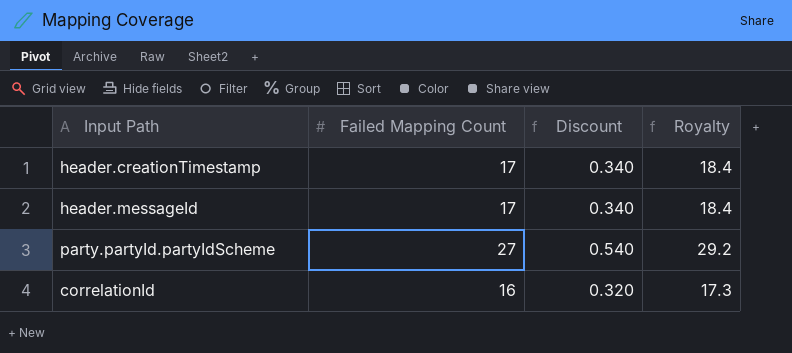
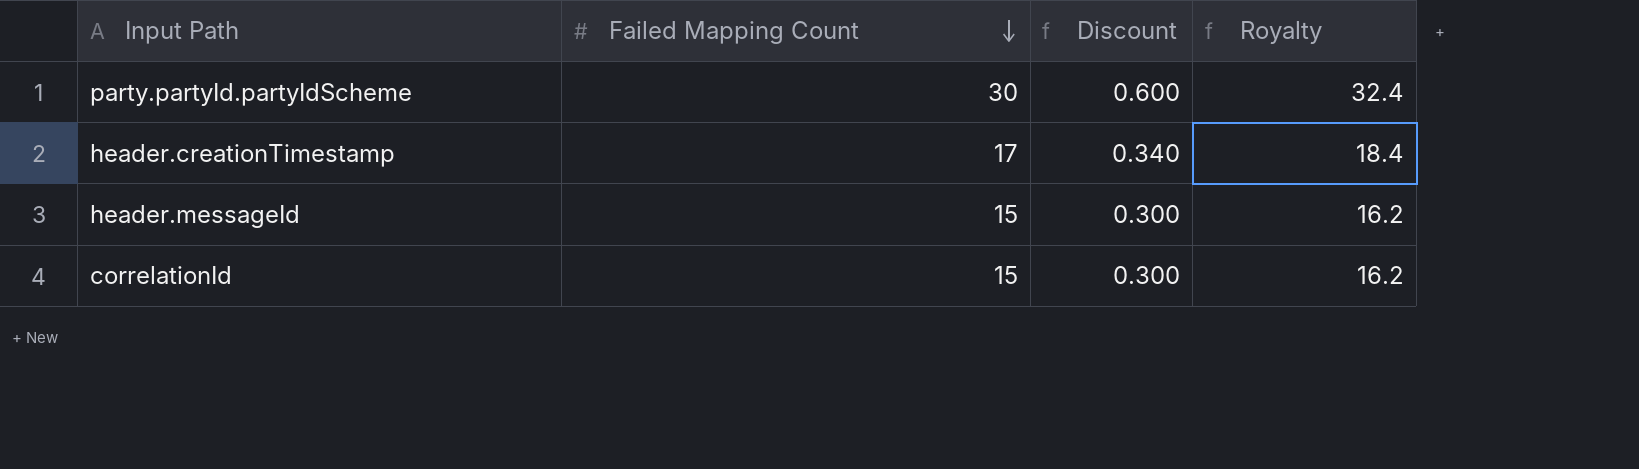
row order: none -> Failed Mapping Count descending
party.partyId.partyIdScheme | Failed Mapping Count: 27 -> 30
party.partyId.partyIdScheme | Discount: 0.540 -> 0.600
party.partyId.partyIdScheme | Royalty: 29.2 -> 32.4
header.messageId | Failed Mapping Count: 17 -> 15
header.messageId | Discount: 0.340 -> 0.300
header.messageId | Royalty: 18.4 -> 16.2
correlationId | Failed Mapping Count: 16 -> 15
correlationId | Discount: 0.320 -> 0.300
correlationId | Royalty: 17.3 -> 16.2

